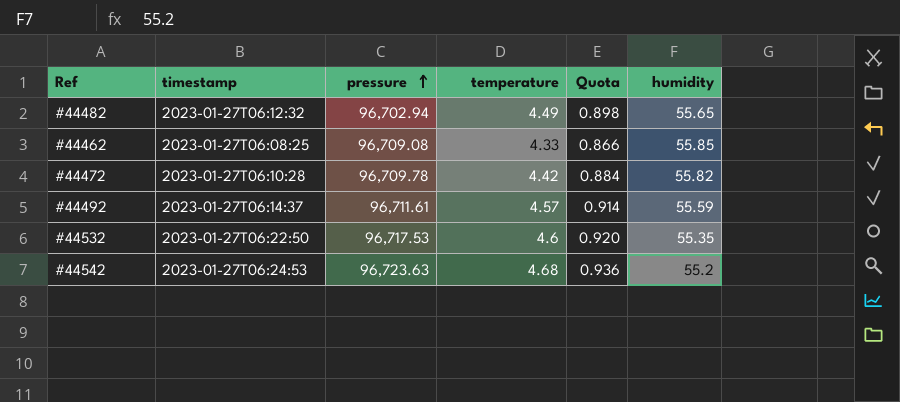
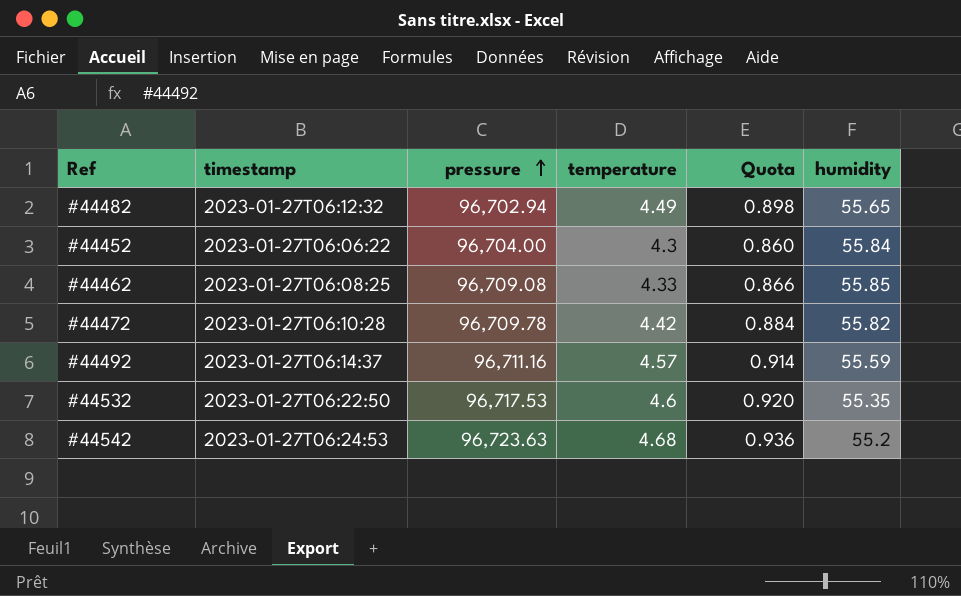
row #44452: none -> 2023-01-27T06:06:22 | 96,704.00 | 4.3 | 0.860 | 55.84
#44492 | pressure: 96,711.61 -> 96,711.16

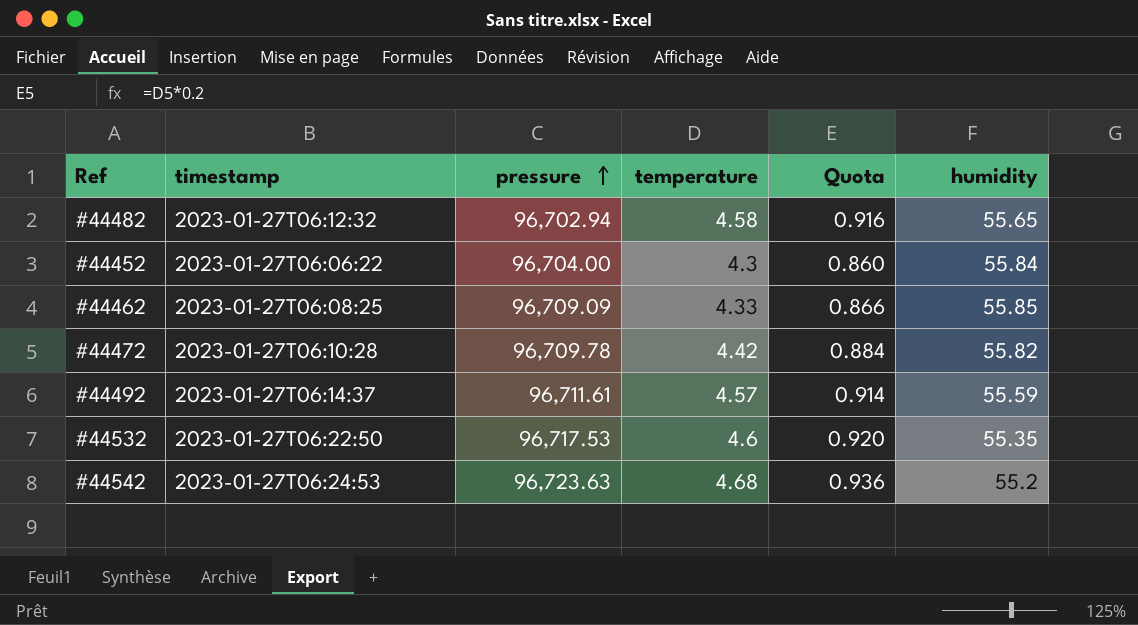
#44482 | temperature: 4.49 -> 4.58
#44482 | Quota: 0.898 -> 0.916
#44462 | pressure: 96,709.08 -> 96,709.09
#44492 | pressure: 96,711.16 -> 96,711.61

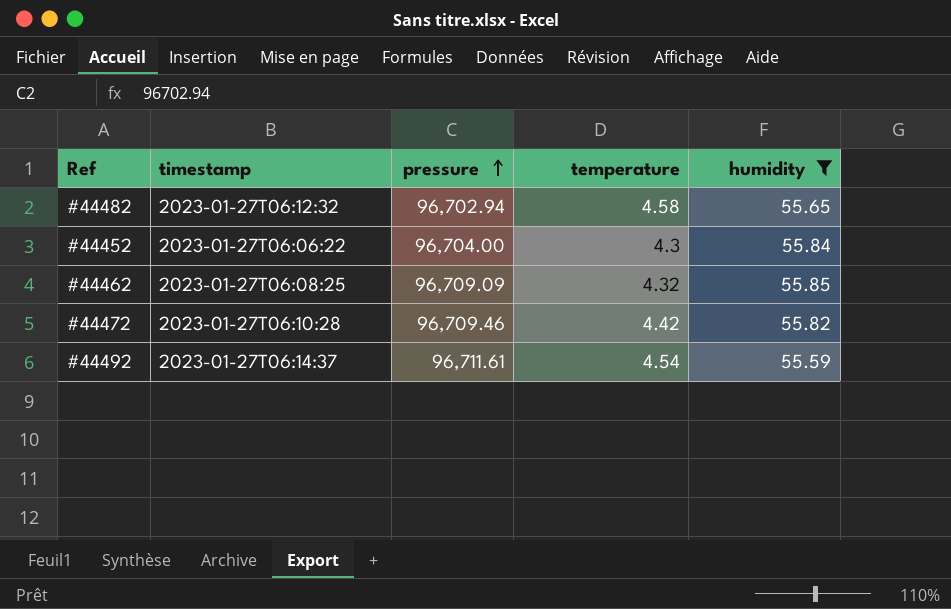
filter: none -> humidity >= 55.59
column Quota | formula: [temperature] * 0.2 -> none
#44462 | temperature: 4.33 -> 4.32
#44472 | pressure: 96,709.78 -> 96,709.46
#44492 | temperature: 4.57 -> 4.54

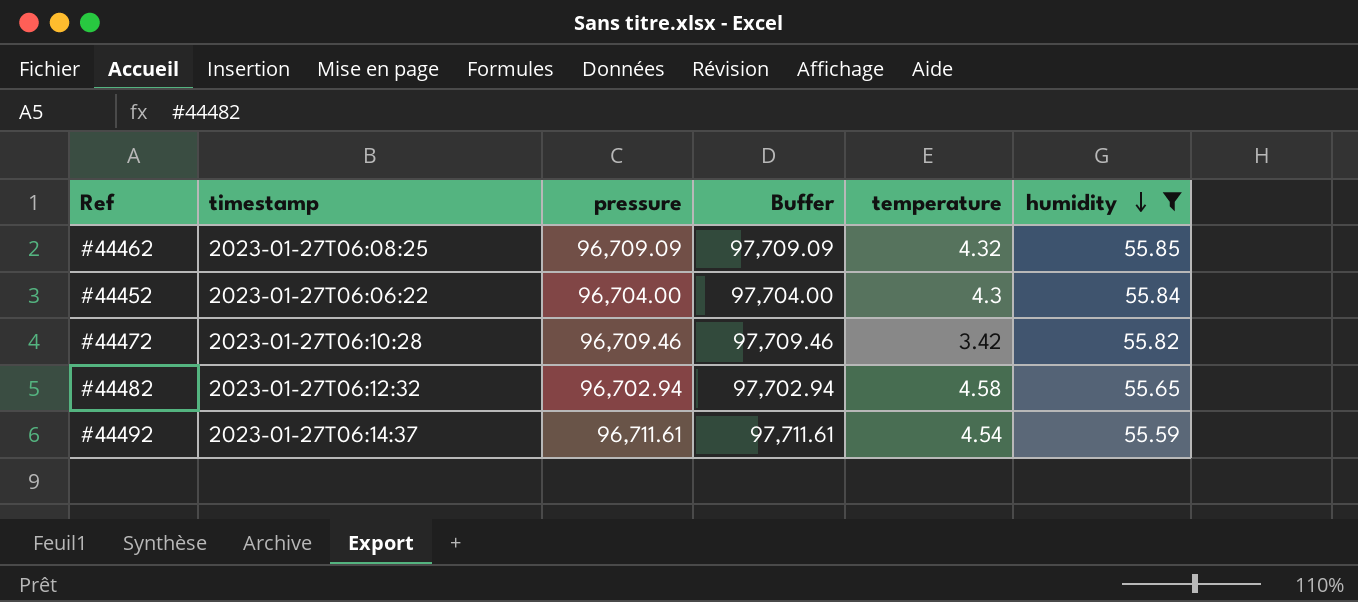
row order: pressure ascending -> humidity descending
column Buffer | formula: none -> [pressure] + 1000
#44472 | temperature: 4.42 -> 3.42

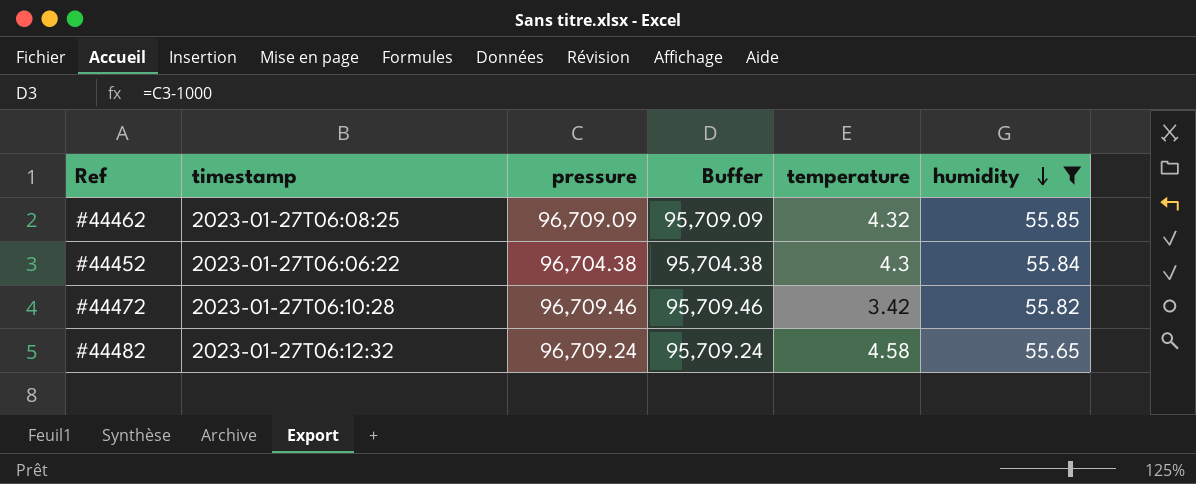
column Buffer | formula: [pressure] + 1000 -> [pressure] - 1000
row #44492: 2023-01-27T06:14:37 | 96,711.61 | 97,711.61 | 4.54 | 55.59 -> none
#44452 | pressure: 96,704.00 -> 96,704.38
#44482 | pressure: 96,702.94 -> 96,709.24

